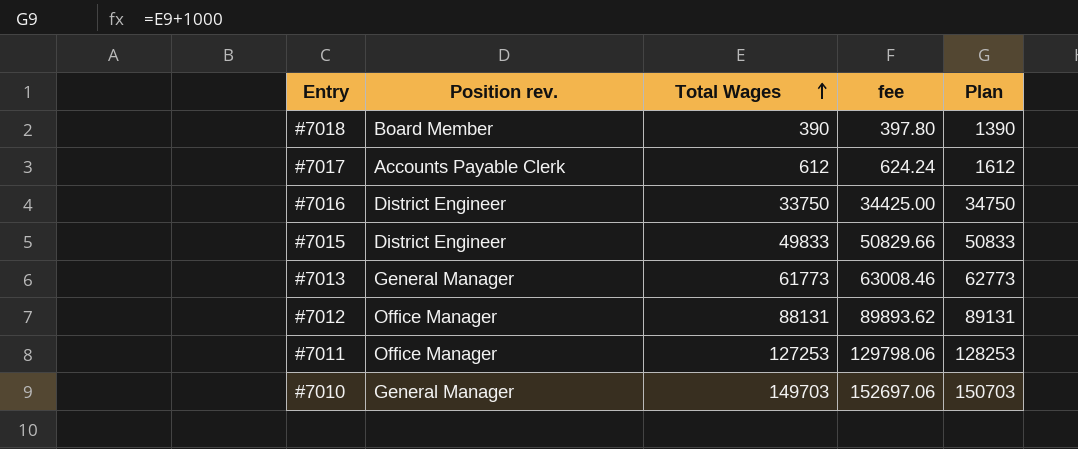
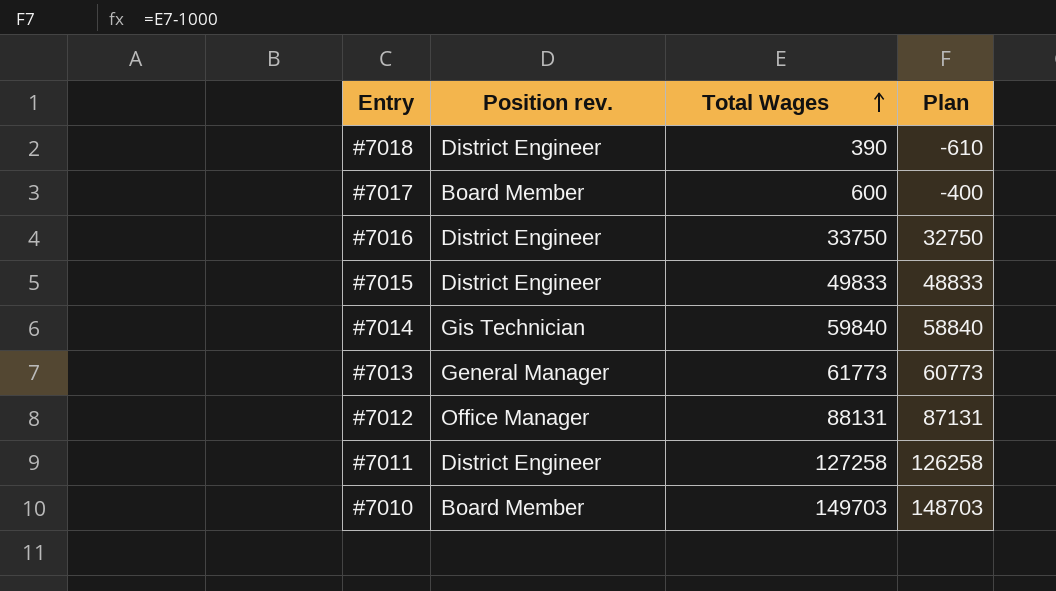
column fee | formula: [Total Wages] * 1.02 -> none
column Plan | formula: [Total Wages] + 1000 -> [Total Wages] - 1000
#7018 | Position rev.: Board Member -> District Engineer
#7017 | Position rev.: Accounts Payable Clerk -> Board Member
#7017 | Total Wages: 612 -> 600
row #7014: none -> Gis Technician | 59840 | 58840
#7011 | Position rev.: Office Manager -> District Engineer
#7011 | Total Wages: 127253 -> 127258
#7010 | Position rev.: General Manager -> Board Member

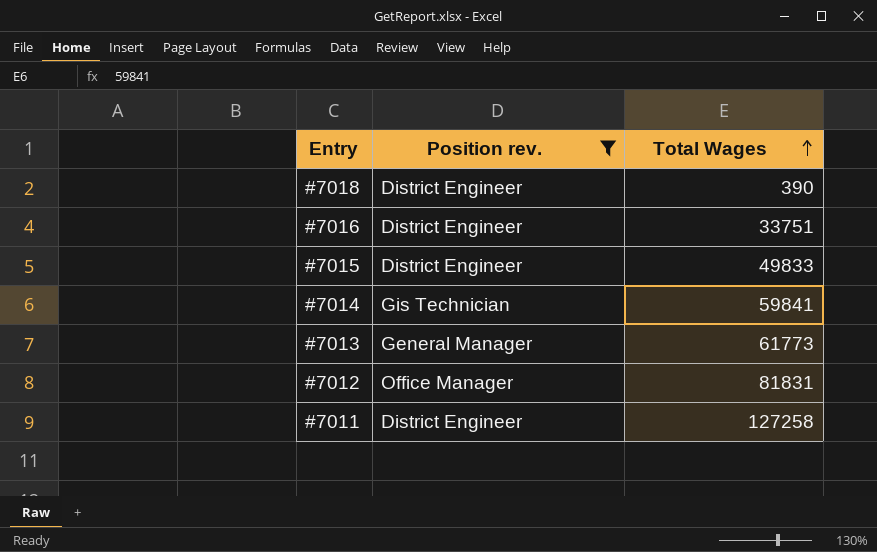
filter: none -> Position rev. != Board Member
column Plan | formula: [Total Wages] - 1000 -> none
#7016 | Total Wages: 33750 -> 33751
#7014 | Total Wages: 59840 -> 59841
#7012 | Total Wages: 88131 -> 81831

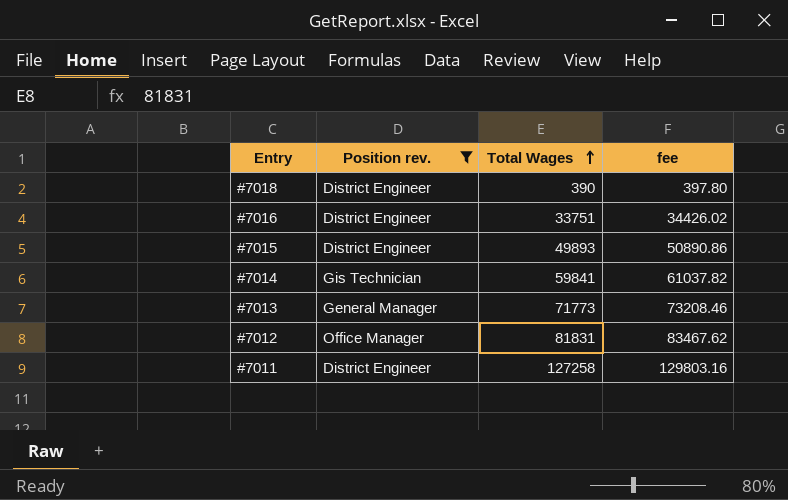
column fee | formula: none -> [Total Wages] * 1.02
#7015 | Total Wages: 49833 -> 49893
#7013 | Total Wages: 61773 -> 71773

